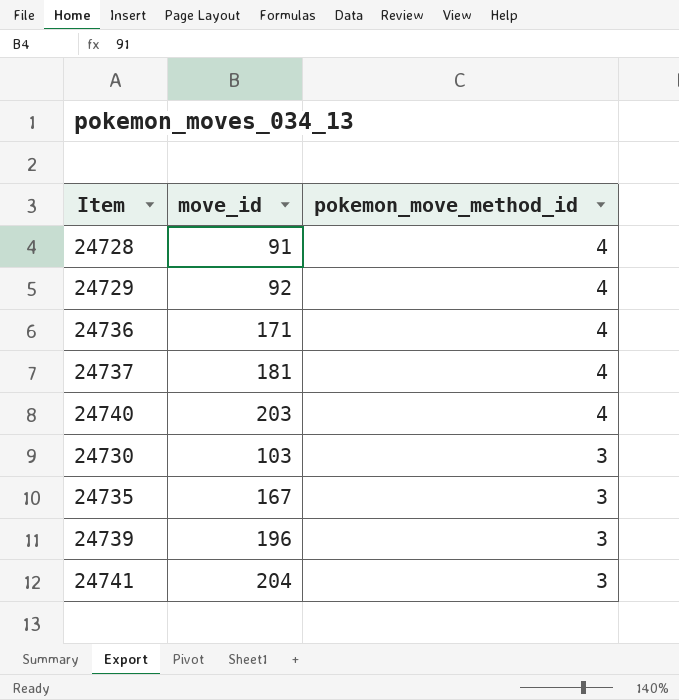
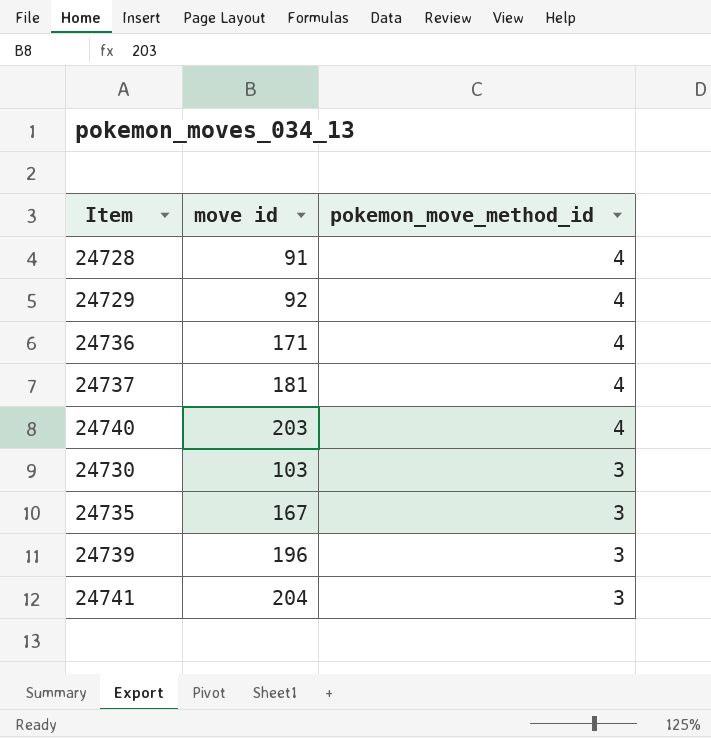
column name: move_id -> move id

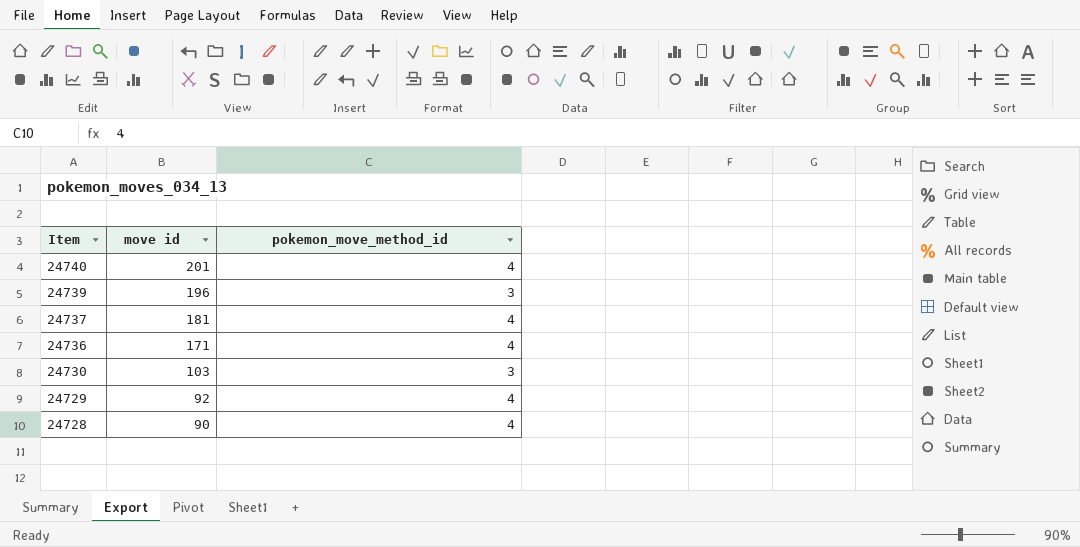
row order: pokemon_move_method_id descending -> Item descending
row 24735: 167 | 3 -> none
row 24741: 204 | 3 -> none
24740 | move id: 203 -> 201
24728 | move id: 91 -> 90

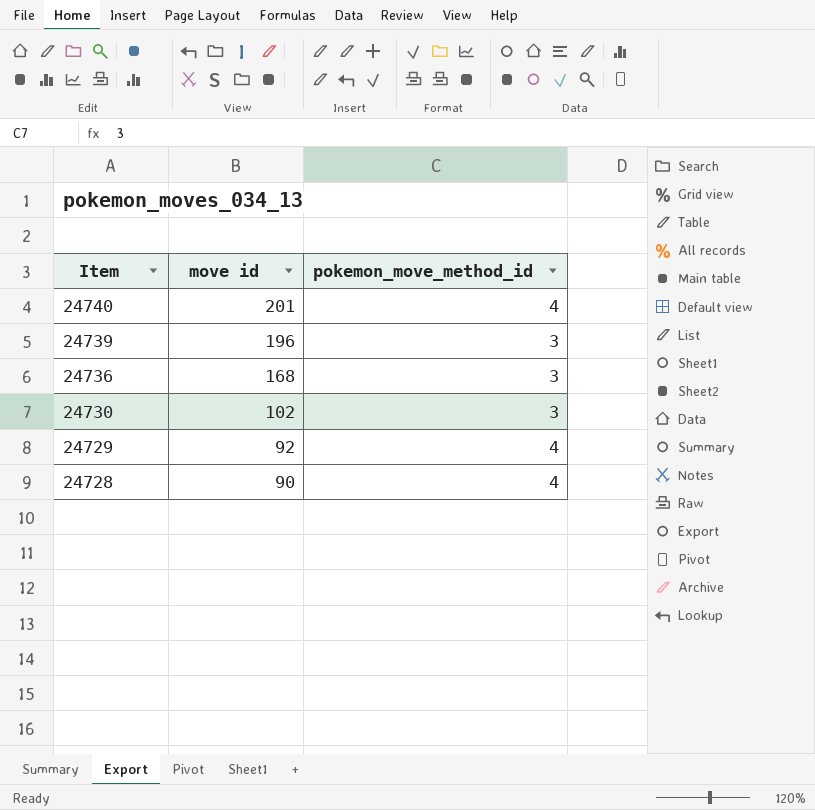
row 24737: 181 | 4 -> none
24736 | move id: 171 -> 168
24736 | pokemon_move_method_id: 4 -> 3
24730 | move id: 103 -> 102

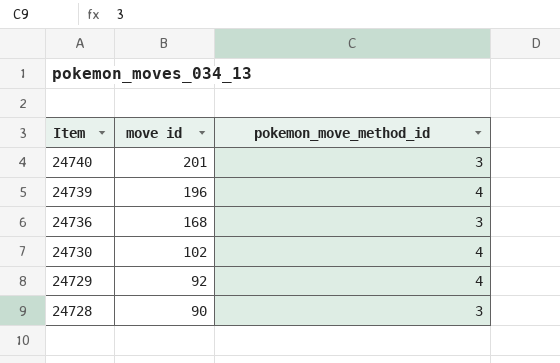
24740 | pokemon_move_method_id: 4 -> 3
24739 | pokemon_move_method_id: 3 -> 4
24730 | pokemon_move_method_id: 3 -> 4
24728 | pokemon_move_method_id: 4 -> 3

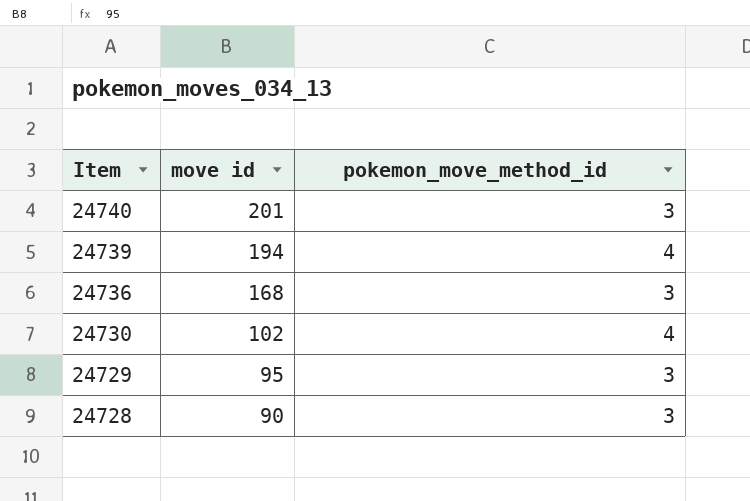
24739 | move id: 196 -> 194
24729 | move id: 92 -> 95
24729 | pokemon_move_method_id: 4 -> 3

